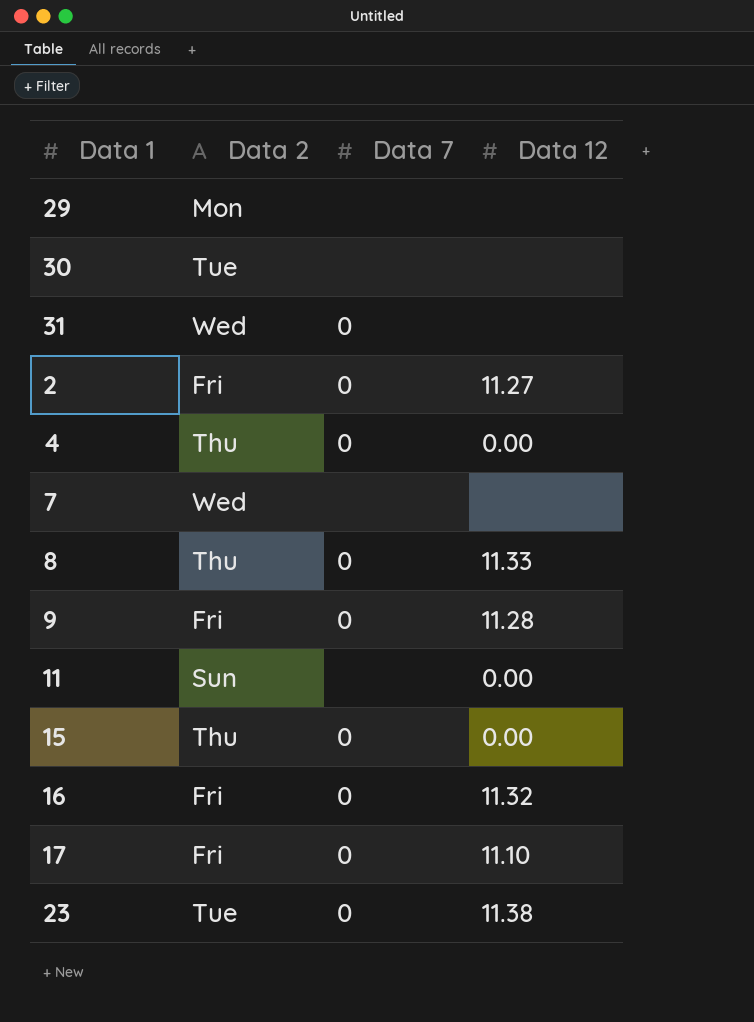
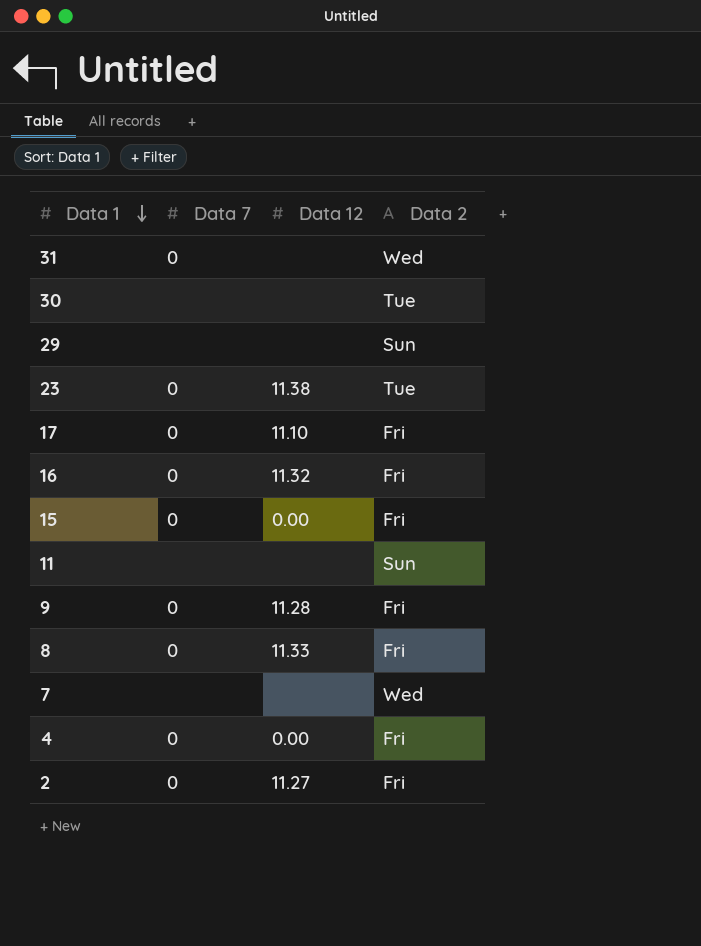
row order: none -> Data 1 descending
column Data 2 | position: 2 -> 4
29 | Data 2: Mon -> Sun
15 | Data 2: Thu -> Fri
11 | Data 12: 0.00 -> none
8 | Data 2: Thu -> Fri
4 | Data 2: Thu -> Fri

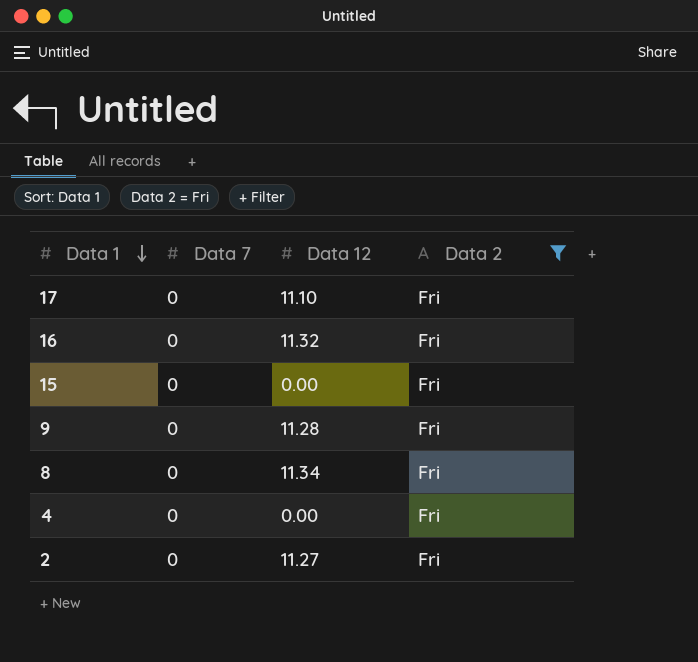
filter: none -> Data 2 = Fri
8 | Data 12: 11.33 -> 11.34

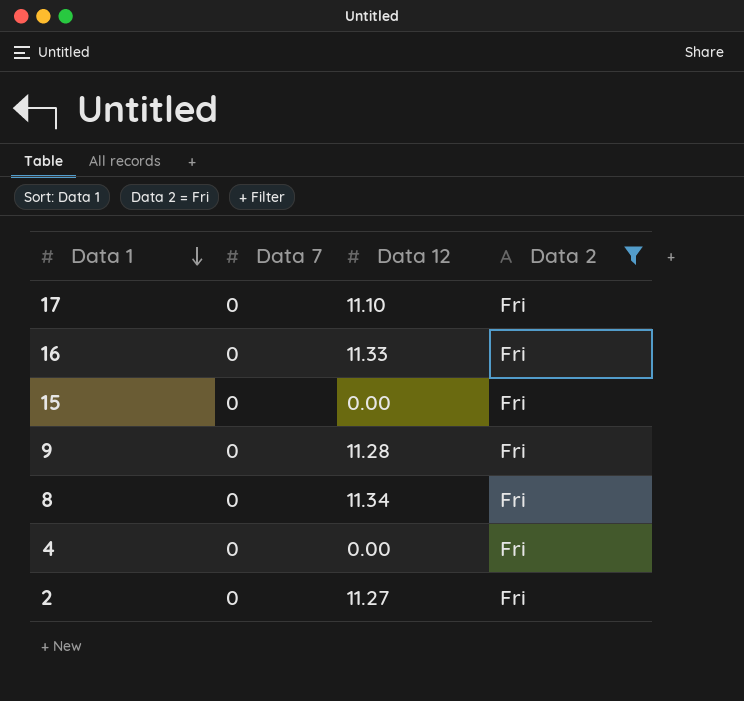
16 | Data 12: 11.32 -> 11.33

